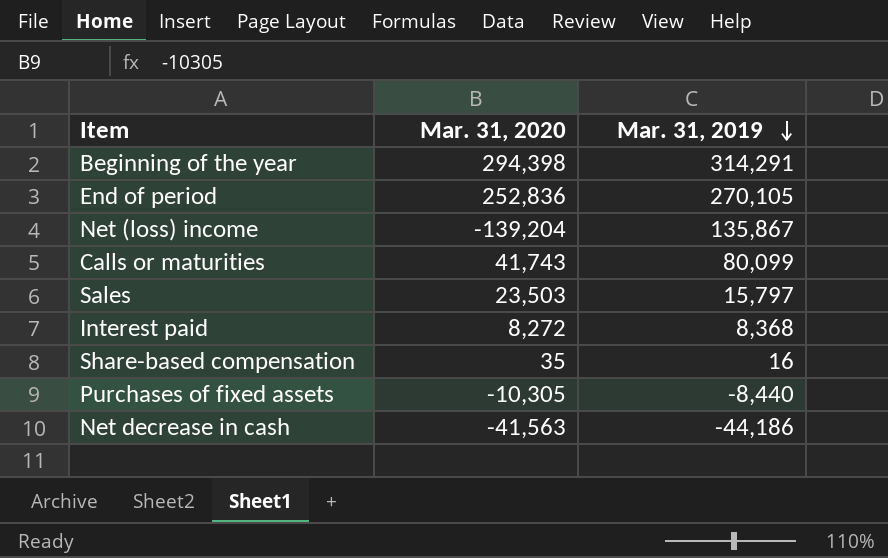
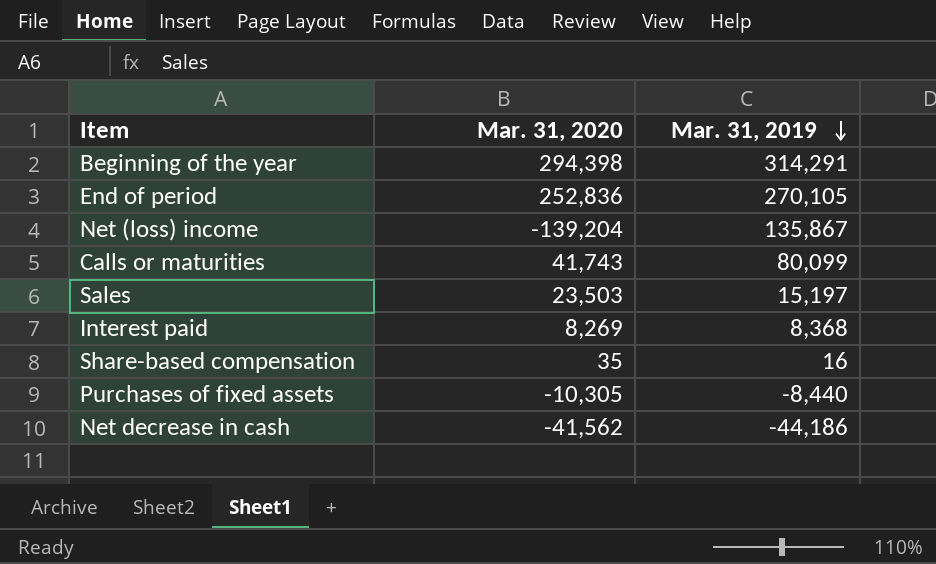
Sales | Mar. 31, 2019: 15,797 -> 15,197
Interest paid | Mar. 31, 2020: 8,272 -> 8,269
Net decrease in cash | Mar. 31, 2020: -41,563 -> -41,562

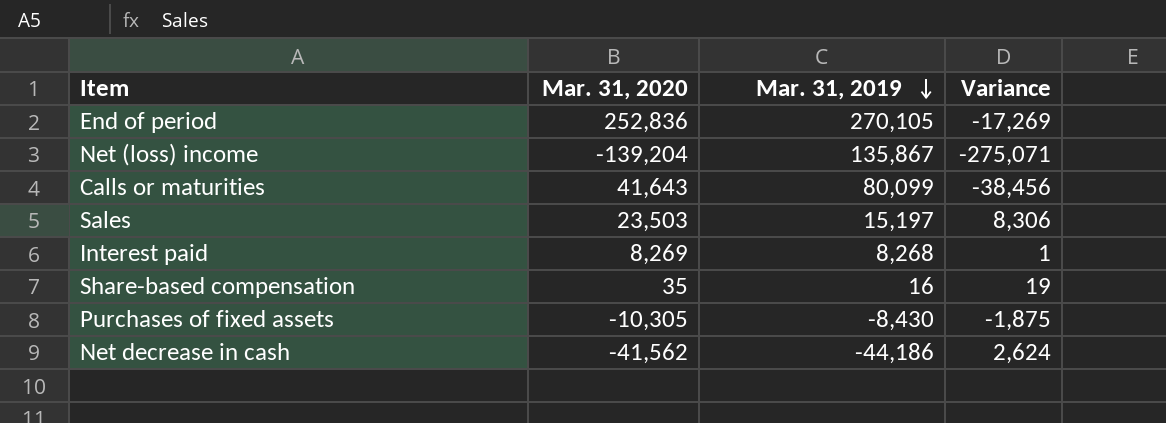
column Variance | formula: none -> [Mar. 31, 2020] - [Mar. 31, 2019]
row Beginning of the year: 294,398 | 314,291 -> none
Calls or maturities | Mar. 31, 2020: 41,743 -> 41,643
Interest paid | Mar. 31, 2019: 8,368 -> 8,268
Purchases of fixed assets | Mar. 31, 2019: -8,440 -> -8,430

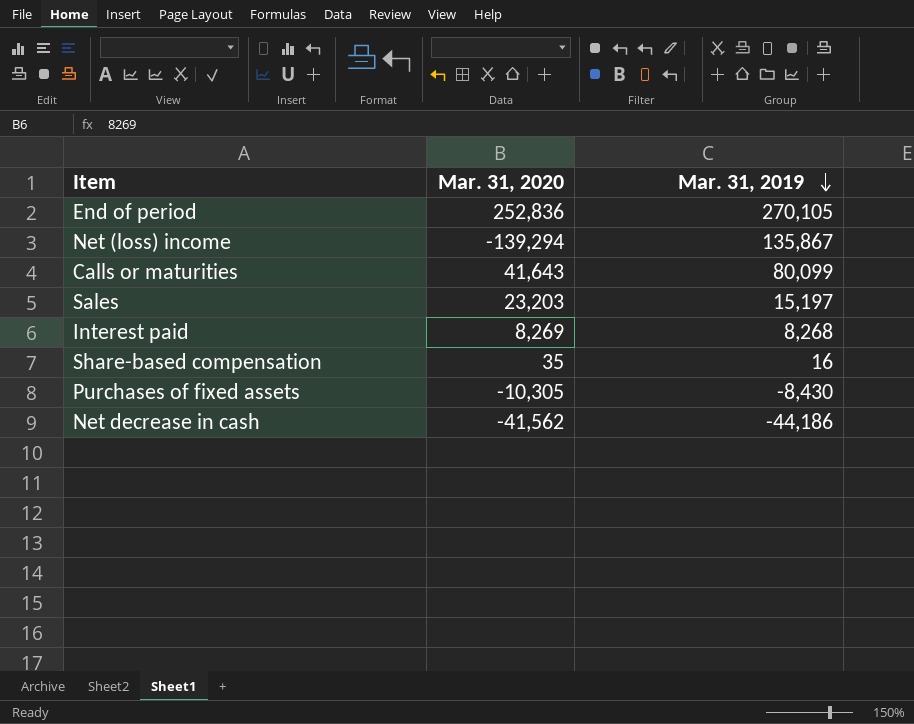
column Variance | formula: [Mar. 31, 2020] - [Mar. 31, 2019] -> none
Net (loss) income | Mar. 31, 2020: -139,204 -> -139,294
Sales | Mar. 31, 2020: 23,503 -> 23,203

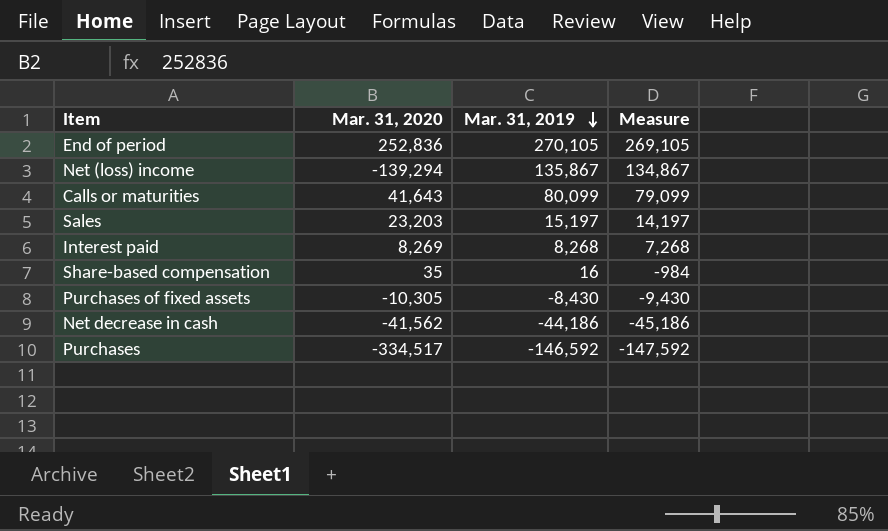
column Measure | formula: none -> [Mar. 31, 2019] - 1000
row Purchases: none -> -334,517 | -146,592 | -147,592

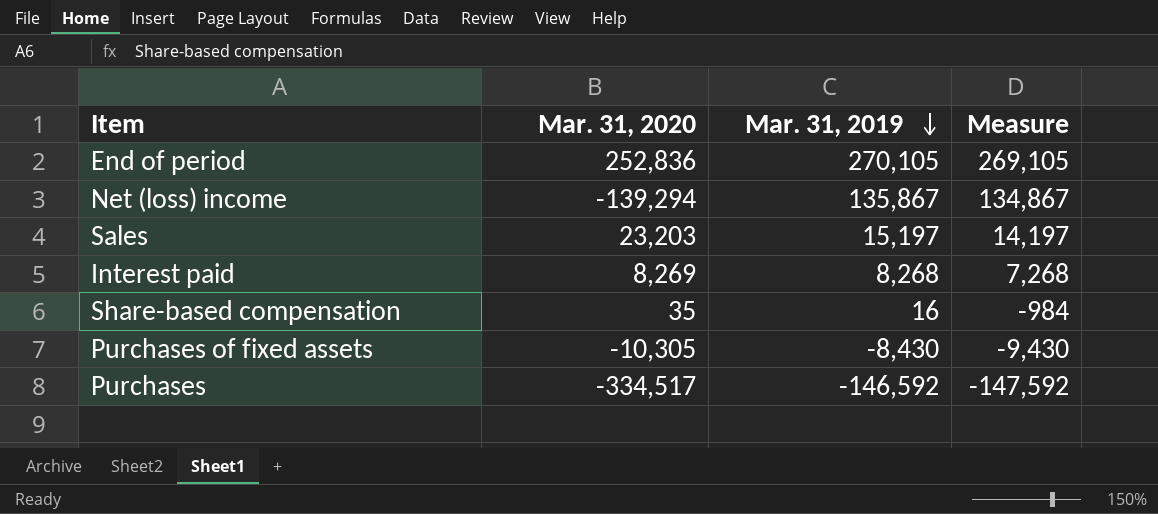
row Calls or maturities: 41,643 | 80,099 | 79,099 -> none
row Net decrease in cash: -41,562 | -44,186 | -45,186 -> none

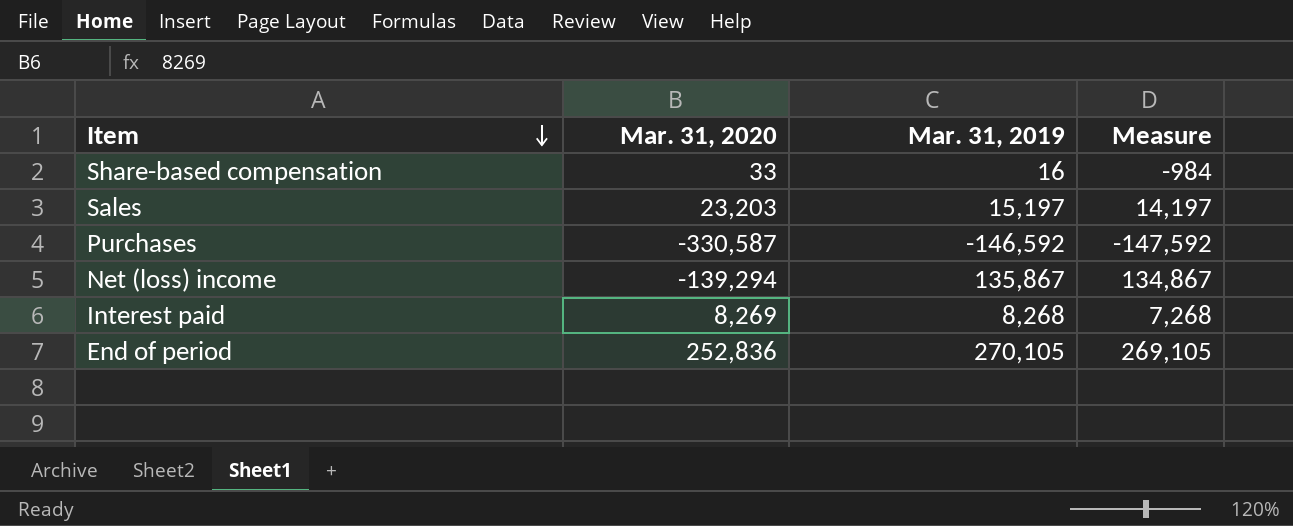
row order: Mar. 31, 2019 descending -> Item descending
row Purchases of fixed assets: -10,305 | -8,430 | -9,430 -> none
Share-based compensation | Mar. 31, 2020: 35 -> 33
Purchases | Mar. 31, 2020: -334,517 -> -330,587

